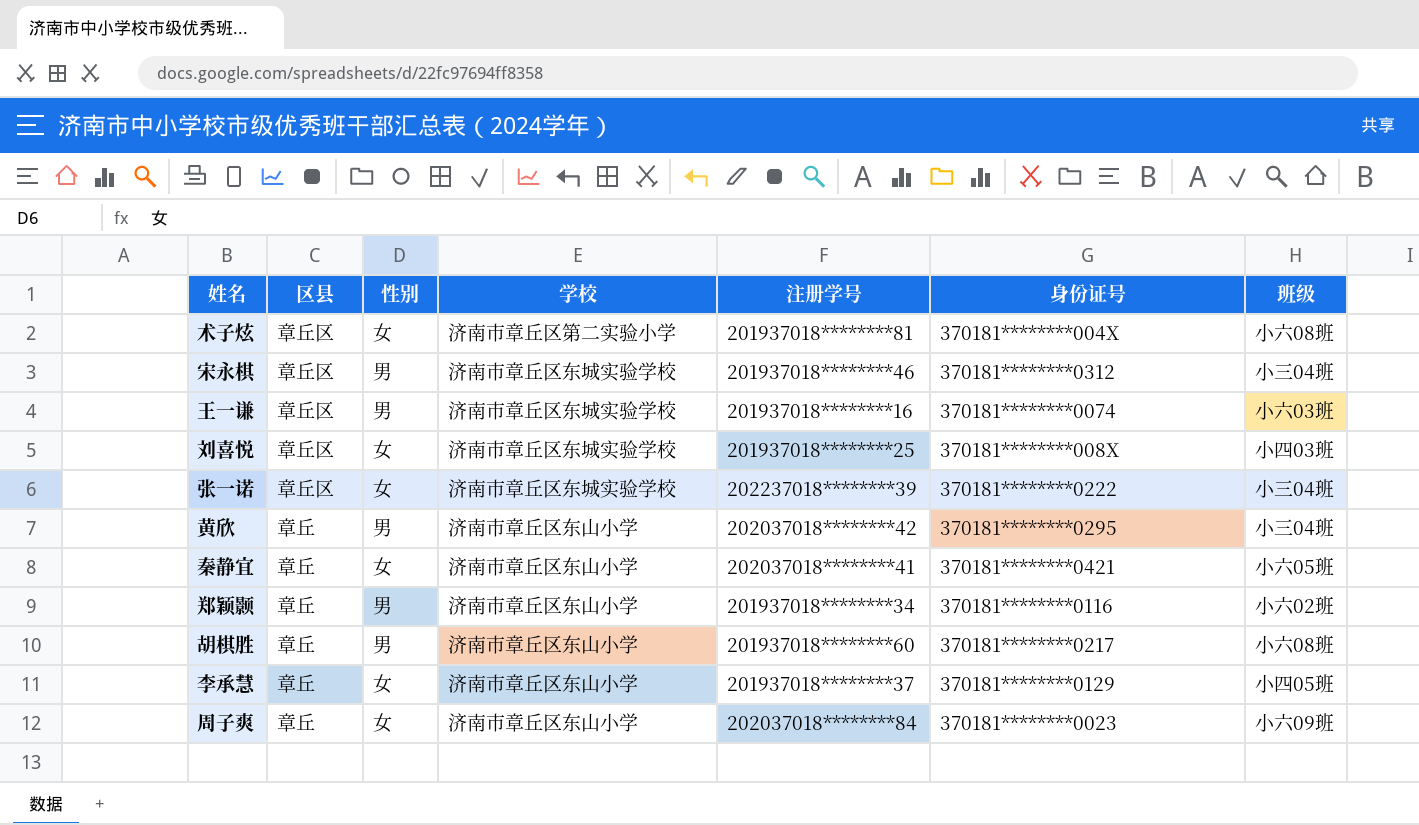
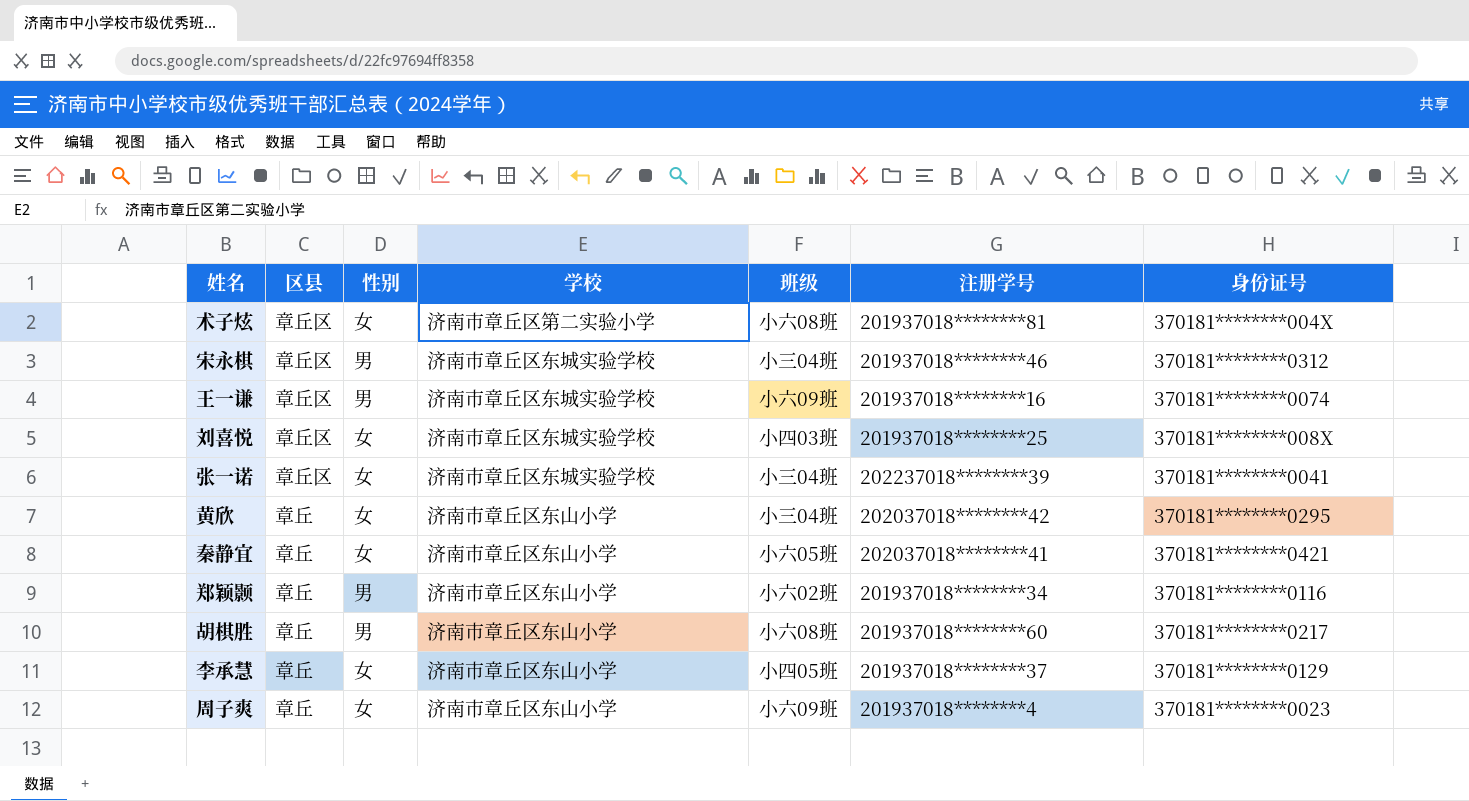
column 班级 | position: 7 -> 5
王一谦 | 班级: 小六03班 -> 小六09班
张一诺 | 身份证号: 370181********0222 -> 370181********0041
黄欣 | 性别: 男 -> 女
周子爽 | 注册学号: 202037018********84 -> 201937018********4

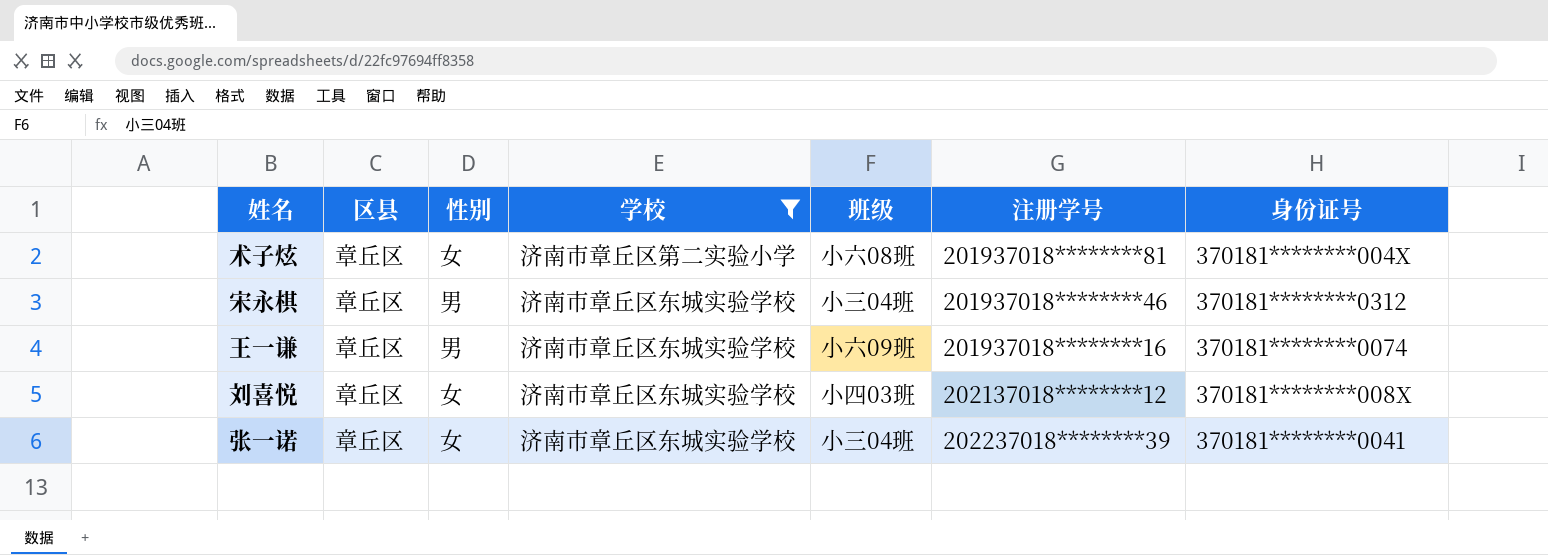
filter: none -> 学校 != 济南市章丘区东山小学
刘喜悦 | 注册学号: 201937018********25 -> 202137018********12

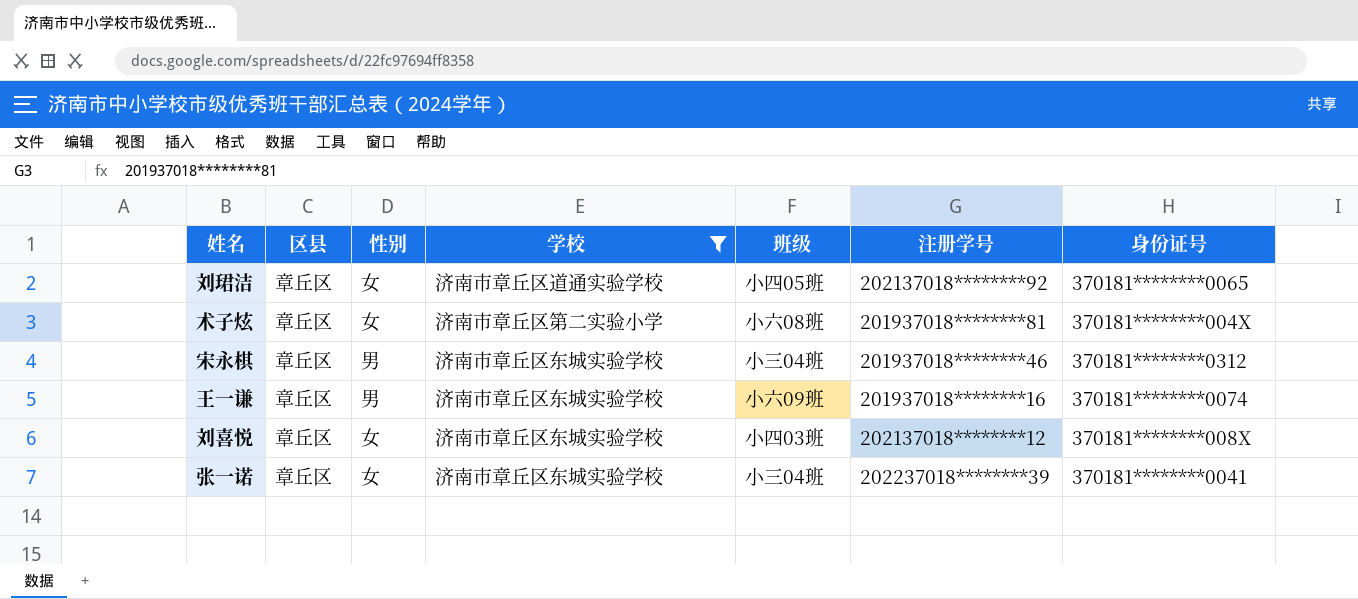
row 刘珺洁: none -> 章丘区 | 女 | 济南市章丘区道通实验学校 | 小四05班 | 202137018********92 | 370181********0065

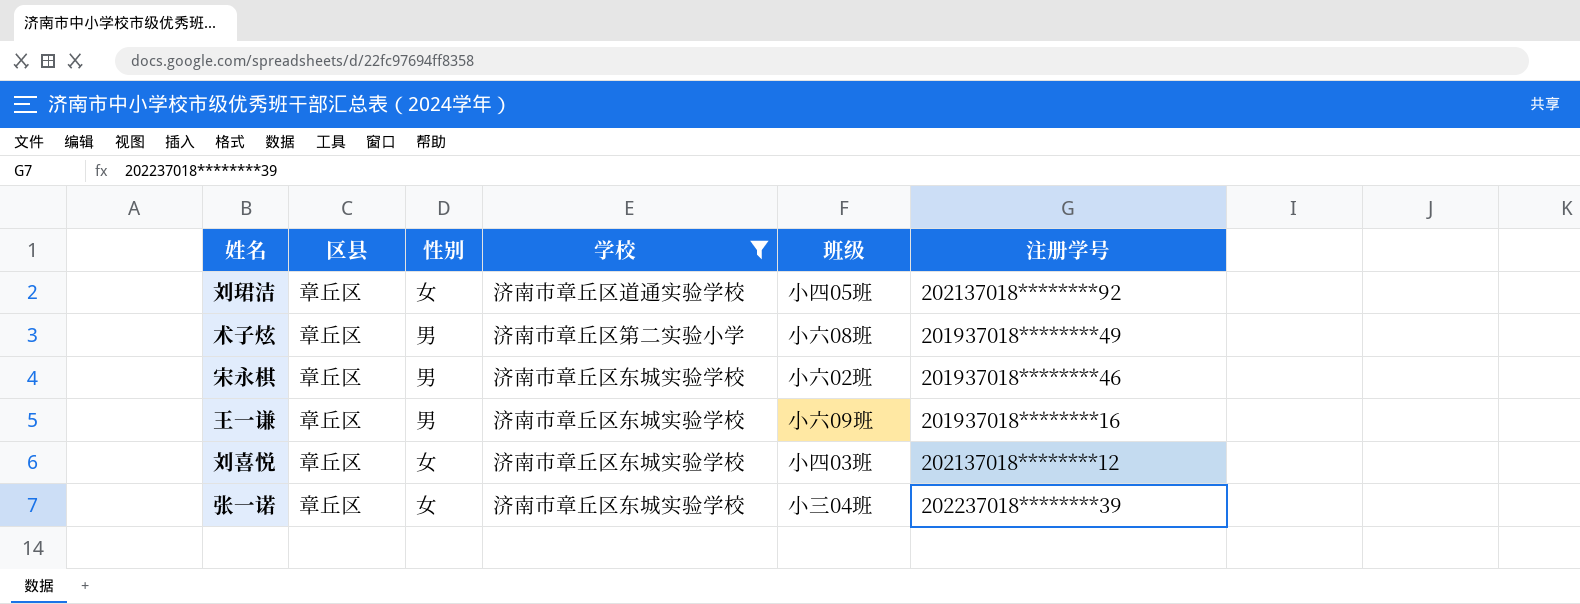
column 身份证号 | position: 7 -> none
术子炫 | 性别: 女 -> 男
术子炫 | 注册学号: 201937018********81 -> 201937018********49
宋永棋 | 班级: 小三04班 -> 小六02班

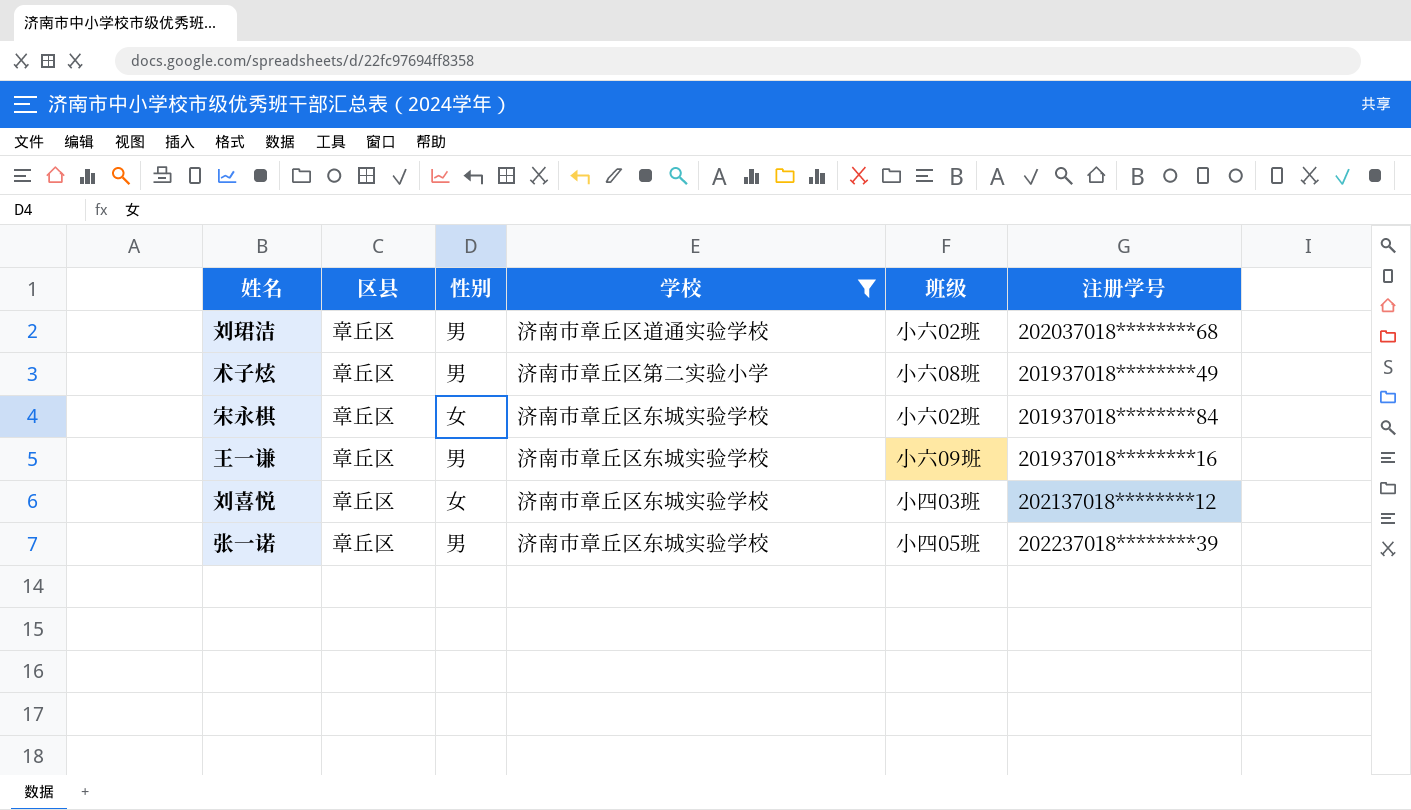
刘珺洁 | 性别: 女 -> 男
刘珺洁 | 班级: 小四05班 -> 小六02班
刘珺洁 | 注册学号: 202137018********92 -> 202037018********68
宋永棋 | 性别: 男 -> 女
宋永棋 | 注册学号: 201937018********46 -> 201937018********84
张一诺 | 性别: 女 -> 男
张一诺 | 班级: 小三04班 -> 小四05班

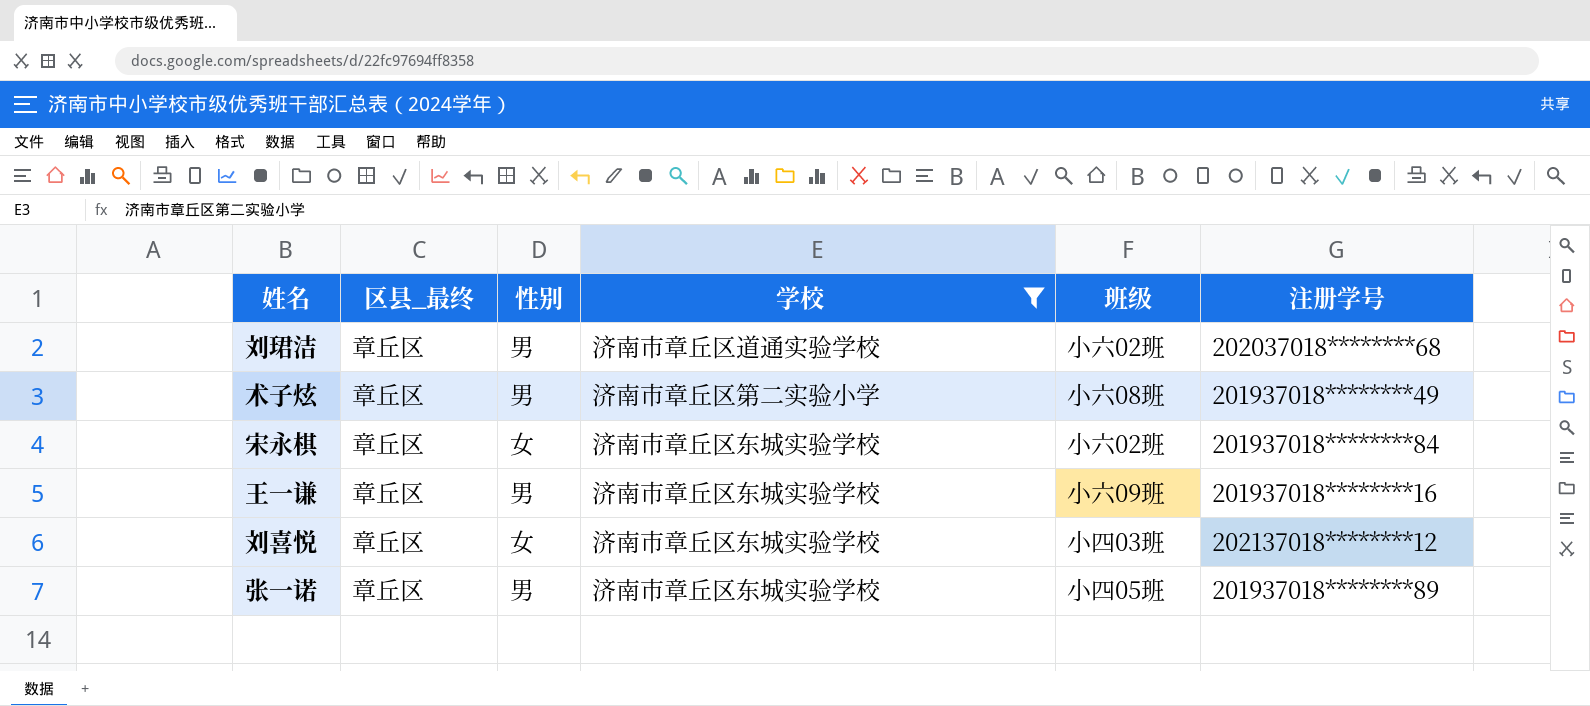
column name: 区县 -> 区县_最终
张一诺 | 注册学号: 202237018********39 -> 201937018********89

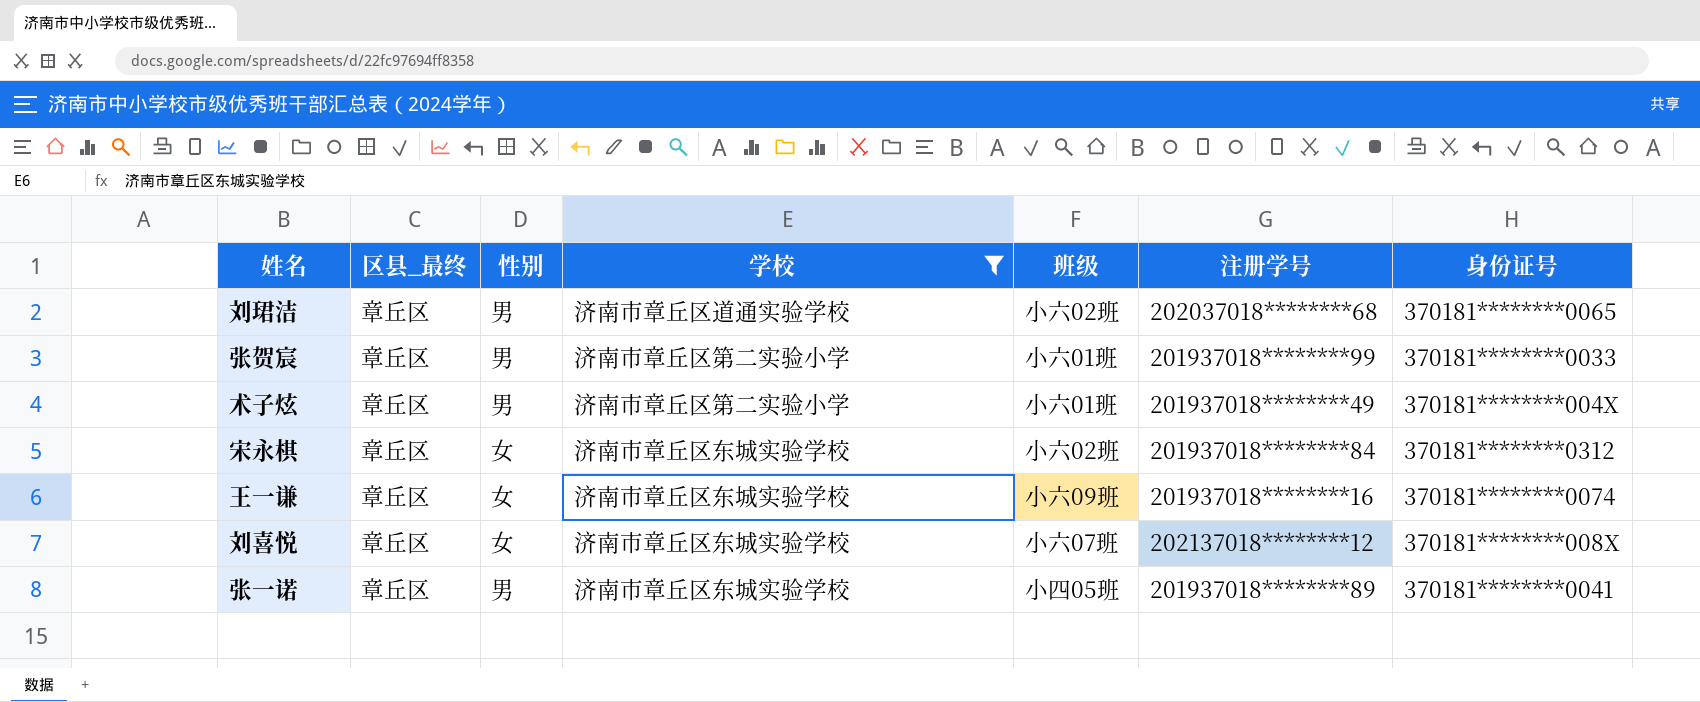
column 身份证号 | position: none -> 7
row 张贺宸: none -> 章丘区 | 男 | 济南市章丘区第二实验小学 | 小六01班 | 201937018********99 | 370181********0033
术子炫 | 班级: 小六08班 -> 小六01班
王一谦 | 性别: 男 -> 女
刘喜悦 | 班级: 小四03班 -> 小六07班

